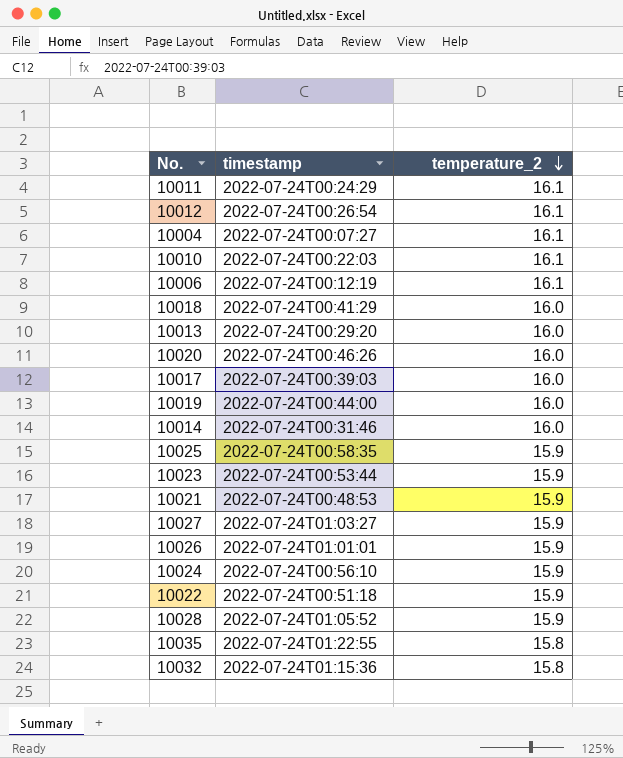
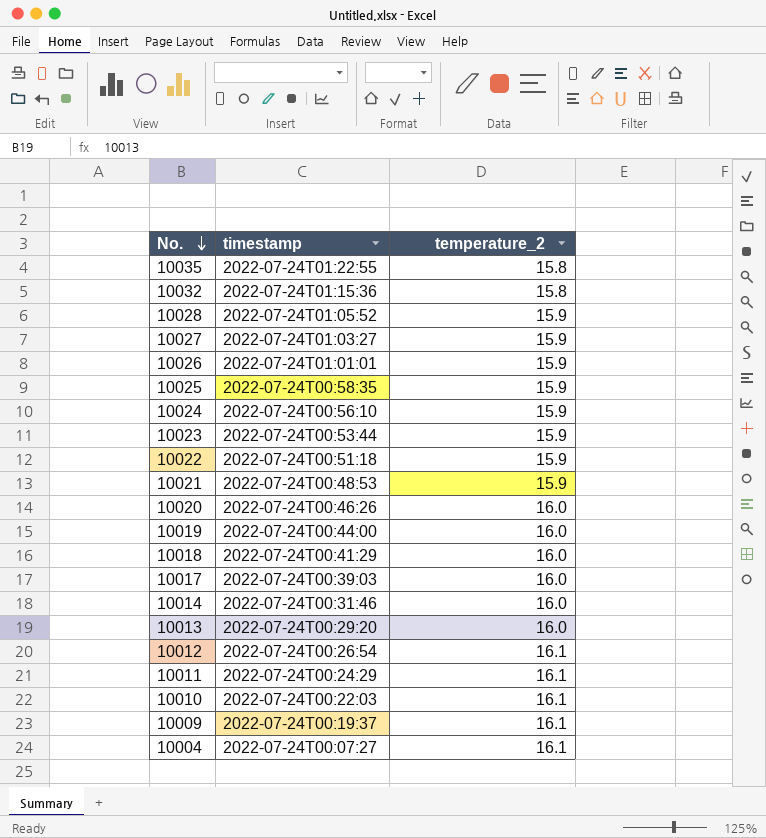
row order: temperature_2 descending -> No. descending
row 10006: 2022-07-24T00:12:19 | 16.1 -> none
row 10009: none -> 2022-07-24T00:19:37 | 16.1

